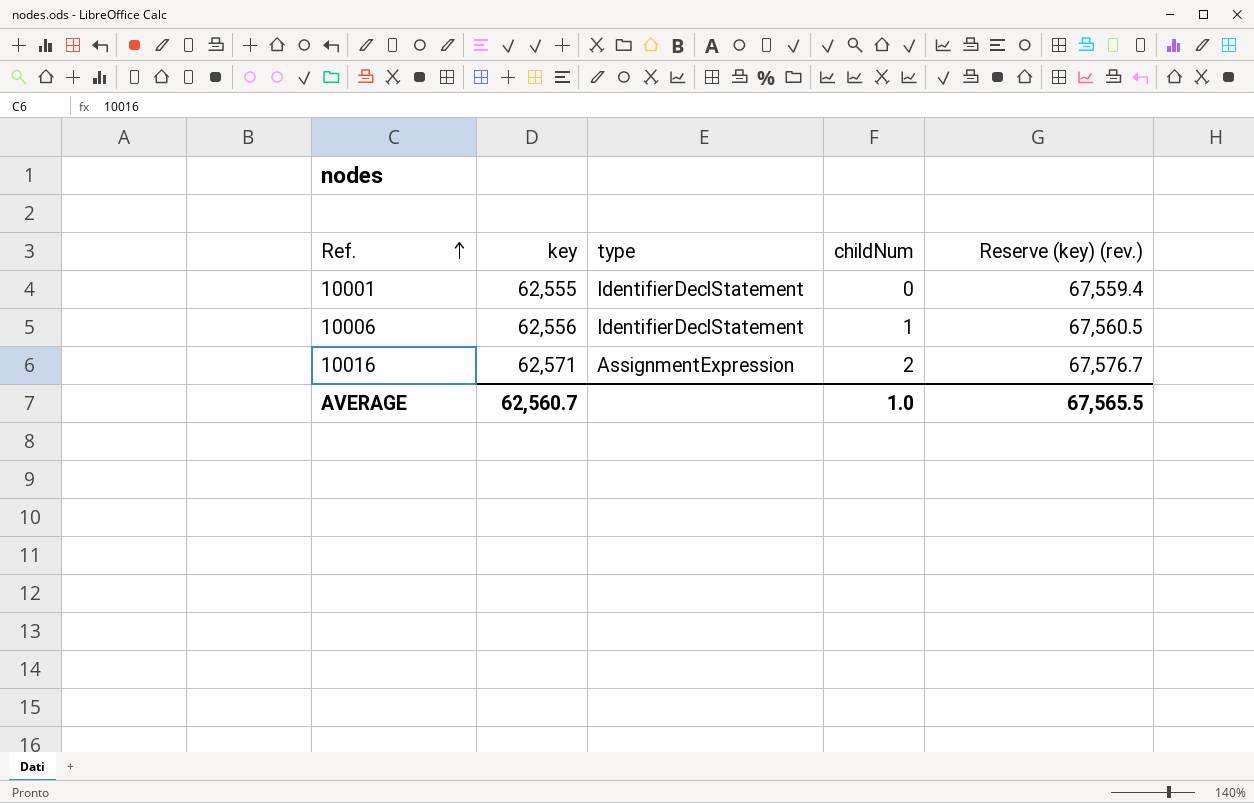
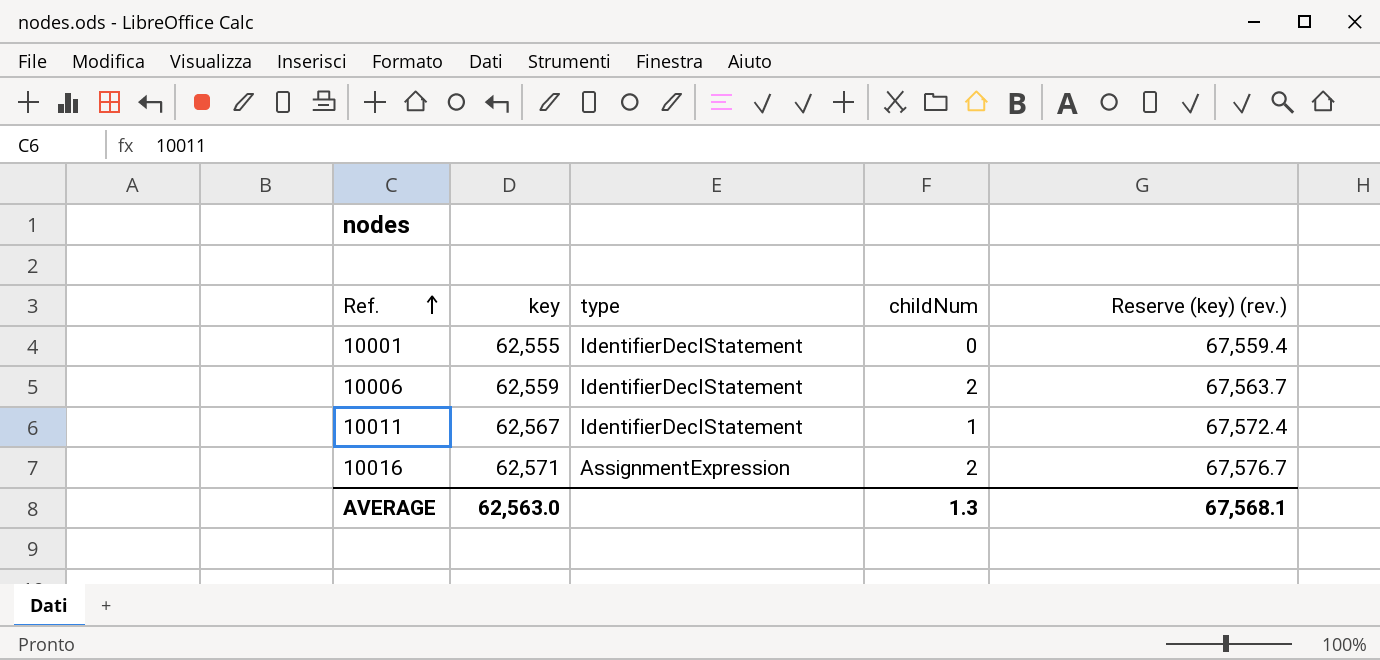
10006 | key: 62,556 -> 62,559
10006 | childNum: 1 -> 2
10006 | Reserve (key) (rev.): 67,560.5 -> 67,563.7
row 10011: none -> 62,567 | IdentifierDeclStatement | 1 | 67,572.4
AVERAGE | key: 62,560.7 -> 62,563.0
AVERAGE | childNum: 1.0 -> 1.3
AVERAGE | Reserve (key) (rev.): 67,565.5 -> 67,568.1

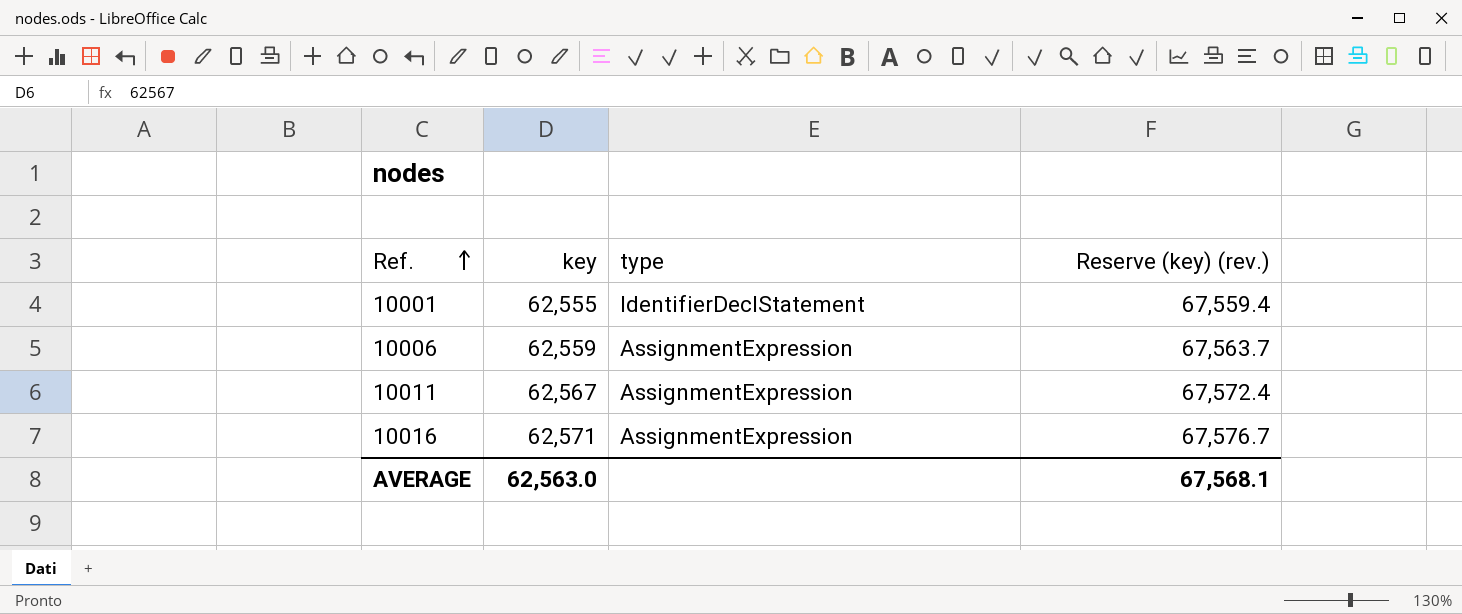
column childNum | position: 4 -> none
10006 | type: IdentifierDeclStatement -> AssignmentExpression
10011 | type: IdentifierDeclStatement -> AssignmentExpression

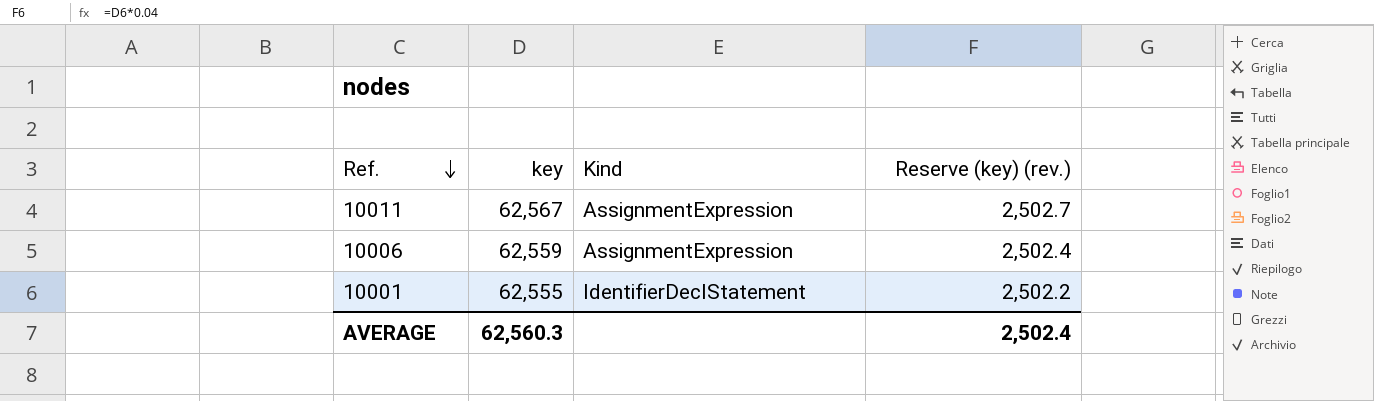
row order: Ref. ascending -> Ref. descending
column name: type -> Kind
column Reserve (key) (rev.) | formula: [key] * 1.08 -> [key] * 0.04
row 10016: 62,571 | AssignmentExpression | 67,576.7 -> none
AVERAGE | key: 62,563.0 -> 62,560.3
AVERAGE | Reserve (key) (rev.): 67,568.1 -> 2,502.4

